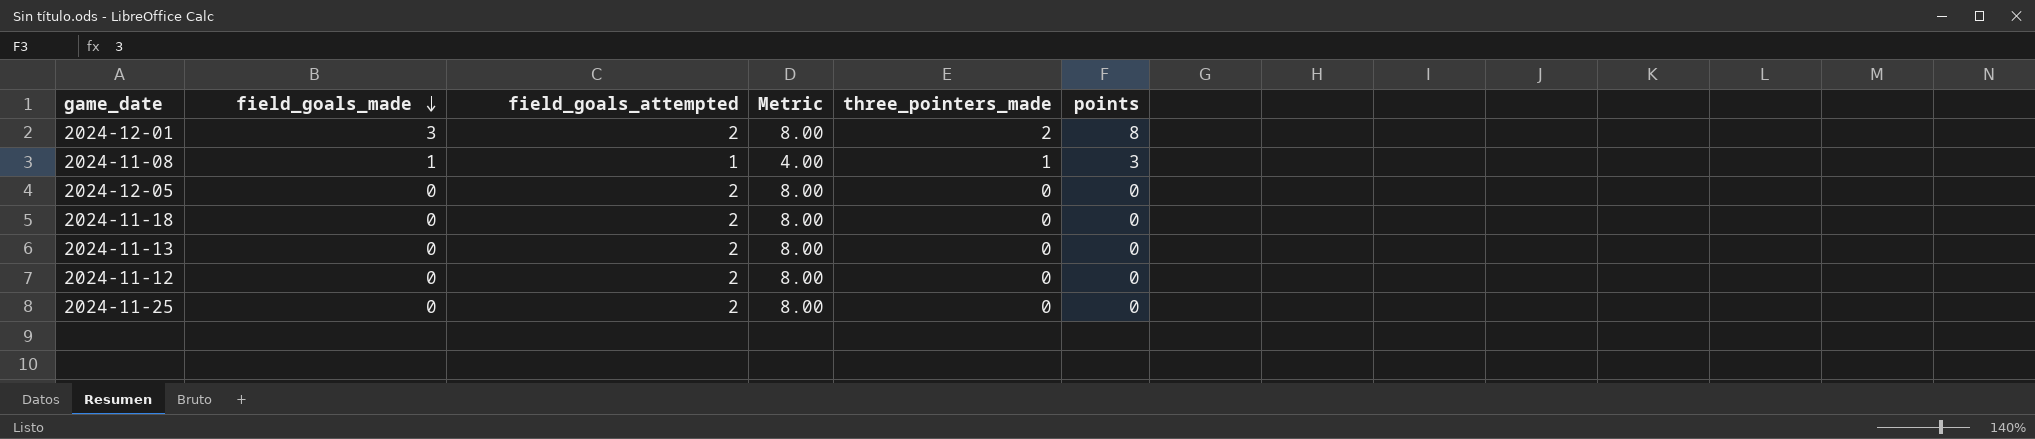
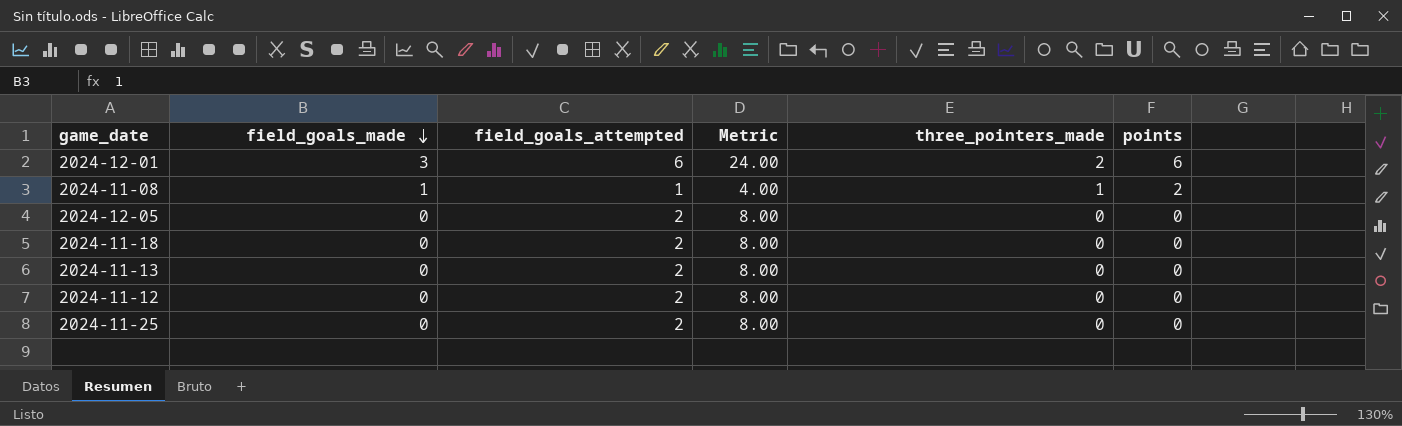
2024-12-01 | field_goals_attempted: 2 -> 6
2024-12-01 | Metric: 8.00 -> 24.00
2024-12-01 | points: 8 -> 6
2024-11-08 | points: 3 -> 2

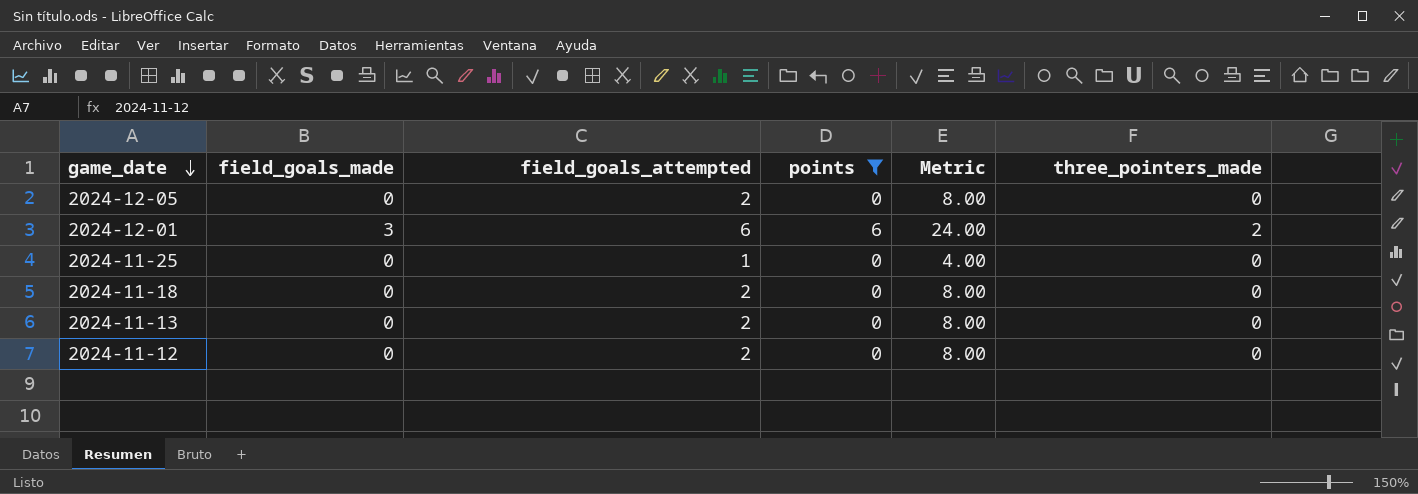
filter: none -> points != 2
row order: field_goals_made descending -> game_date descending
column points | position: 6 -> 4
2024-11-25 | field_goals_attempted: 2 -> 1
2024-11-25 | Metric: 8.00 -> 4.00

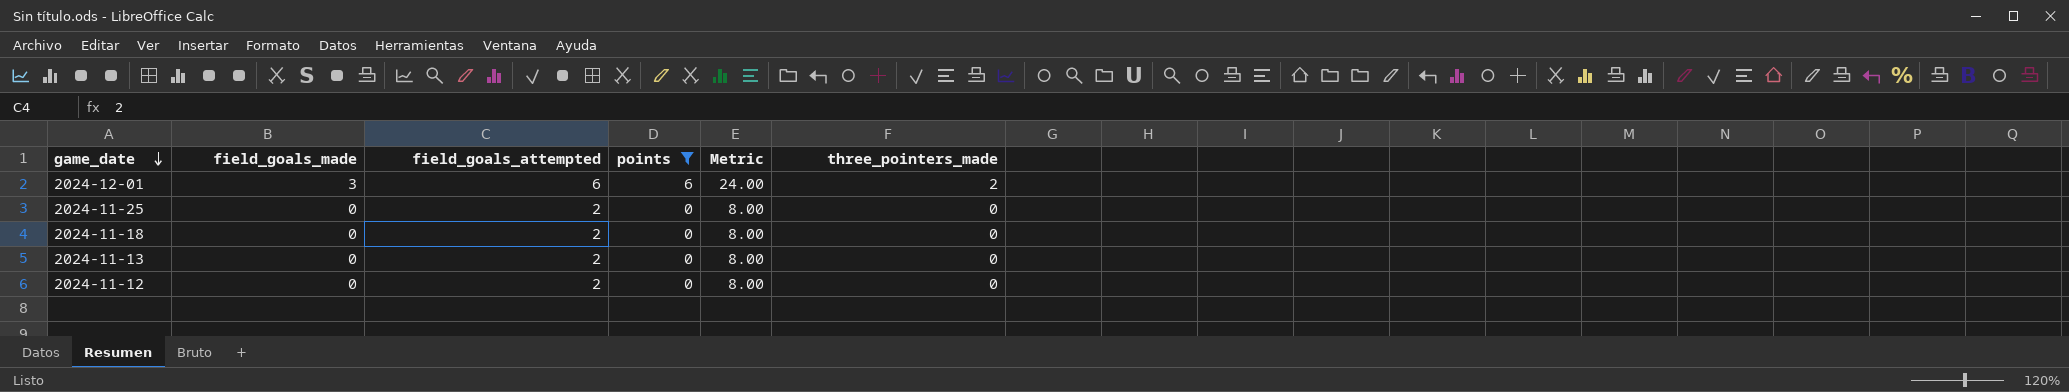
row 2024-12-05: 0 | 2 | 0 | 8.00 | 0 -> none
2024-11-25 | field_goals_attempted: 1 -> 2
2024-11-25 | Metric: 4.00 -> 8.00

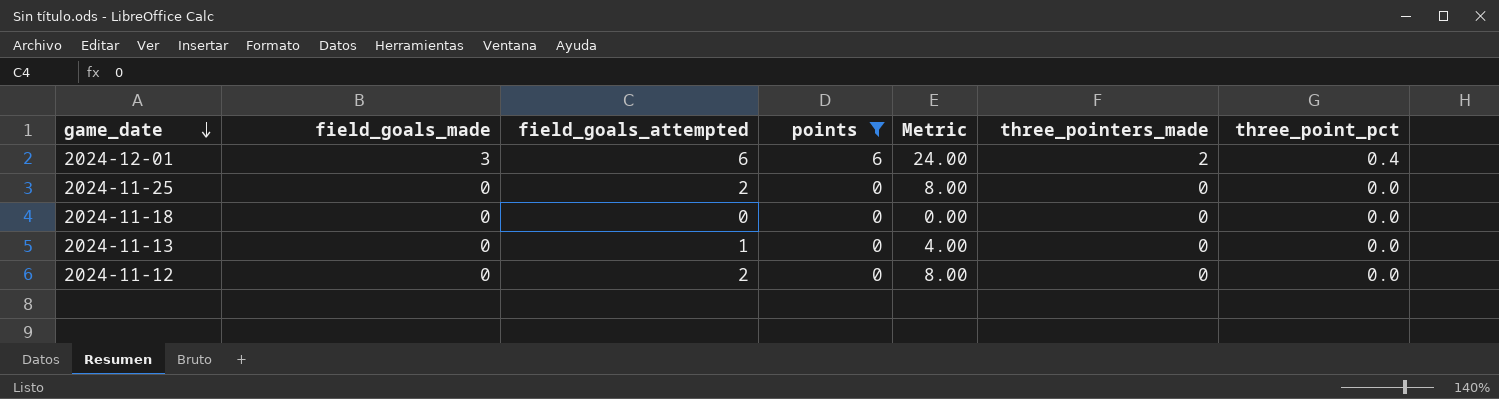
column three_point_pct | position: none -> 7
2024-11-18 | field_goals_attempted: 2 -> 0
2024-11-18 | Metric: 8.00 -> 0.00
2024-11-13 | field_goals_attempted: 2 -> 1
2024-11-13 | Metric: 8.00 -> 4.00

